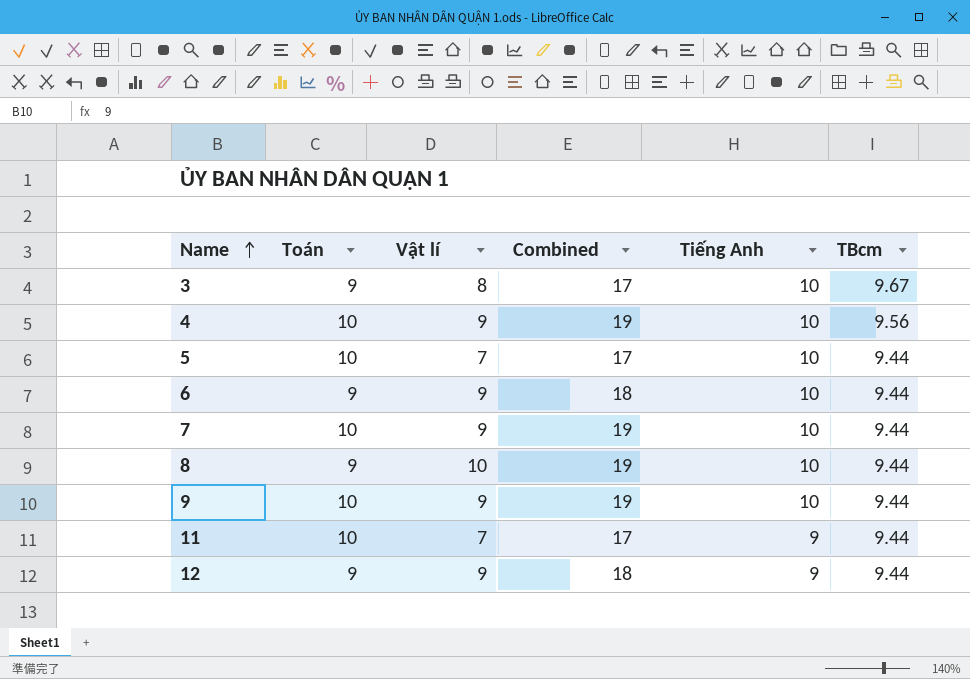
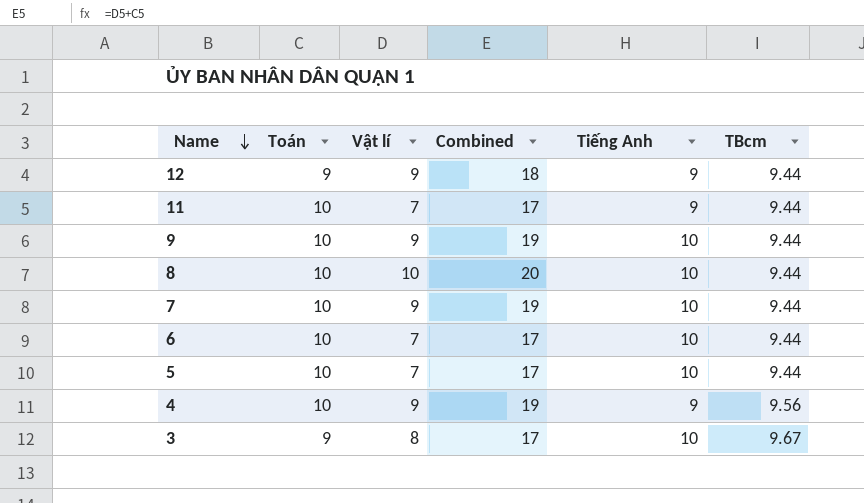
row order: Name ascending -> Name descending
8 | Toán: 9 -> 10
8 | Combined: 19 -> 20
6 | Toán: 9 -> 10
6 | Vật lí: 9 -> 7
6 | Combined: 18 -> 17
4 | Tiếng Anh: 10 -> 9

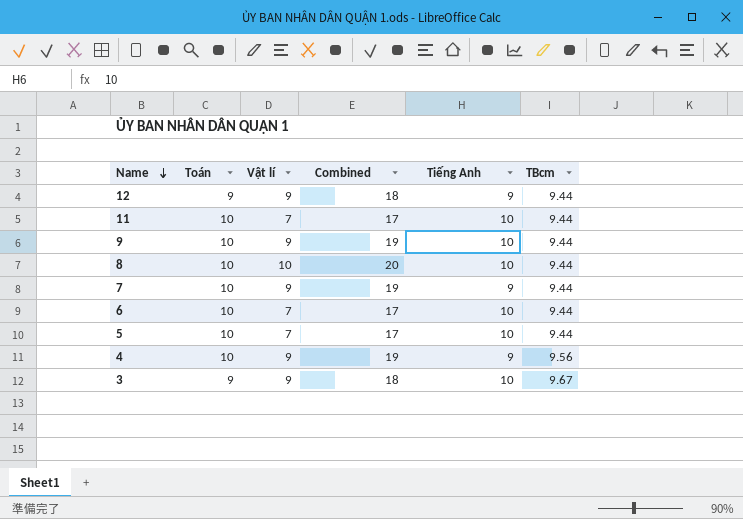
11 | Tiếng Anh: 9 -> 10
7 | Tiếng Anh: 10 -> 9
3 | Vật lí: 8 -> 9
3 | Combined: 17 -> 18

